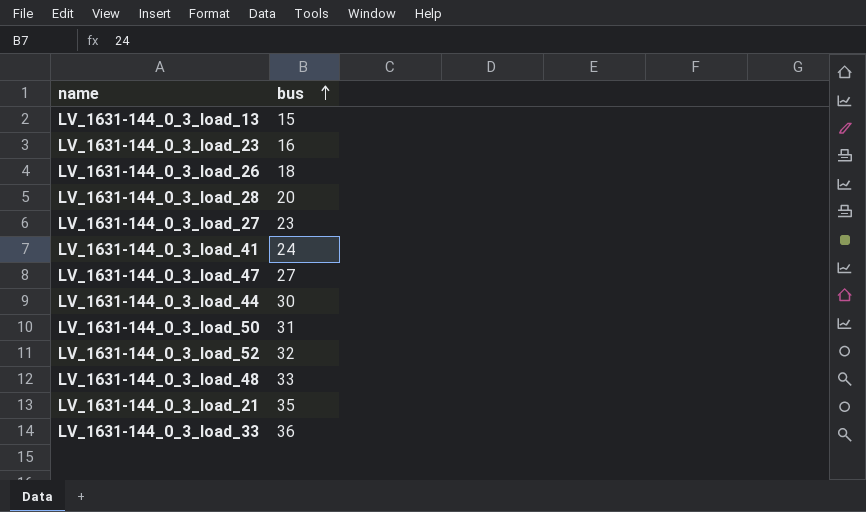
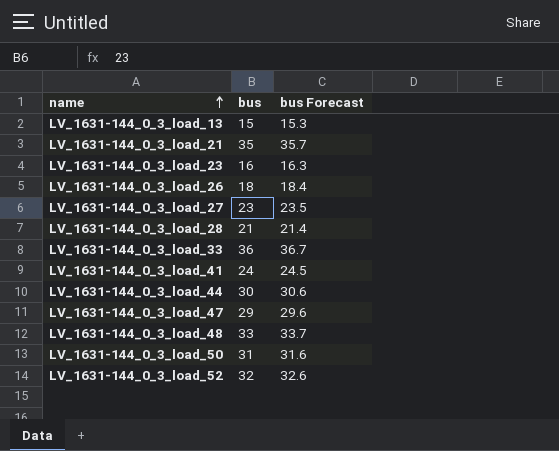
row order: bus ascending -> name ascending
column bus Forecast | formula: none -> [bus] * 1.02
LV_1631-144_0_3_load_28 | bus: 20 -> 21
LV_1631-144_0_3_load_47 | bus: 27 -> 29

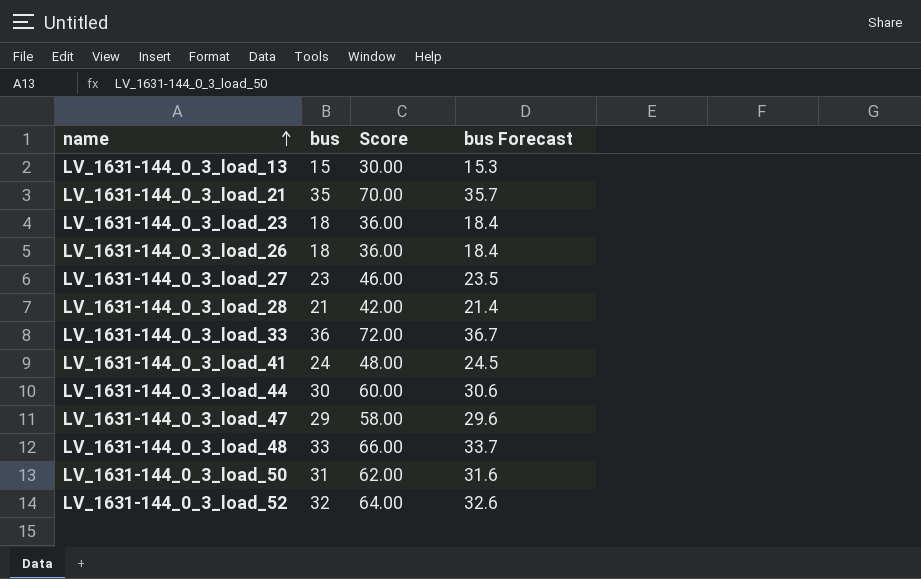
column Score | formula: none -> [bus] * 2
LV_1631-144_0_3_load_23 | bus: 16 -> 18
LV_1631-144_0_3_load_23 | bus Forecast: 16.3 -> 18.4

